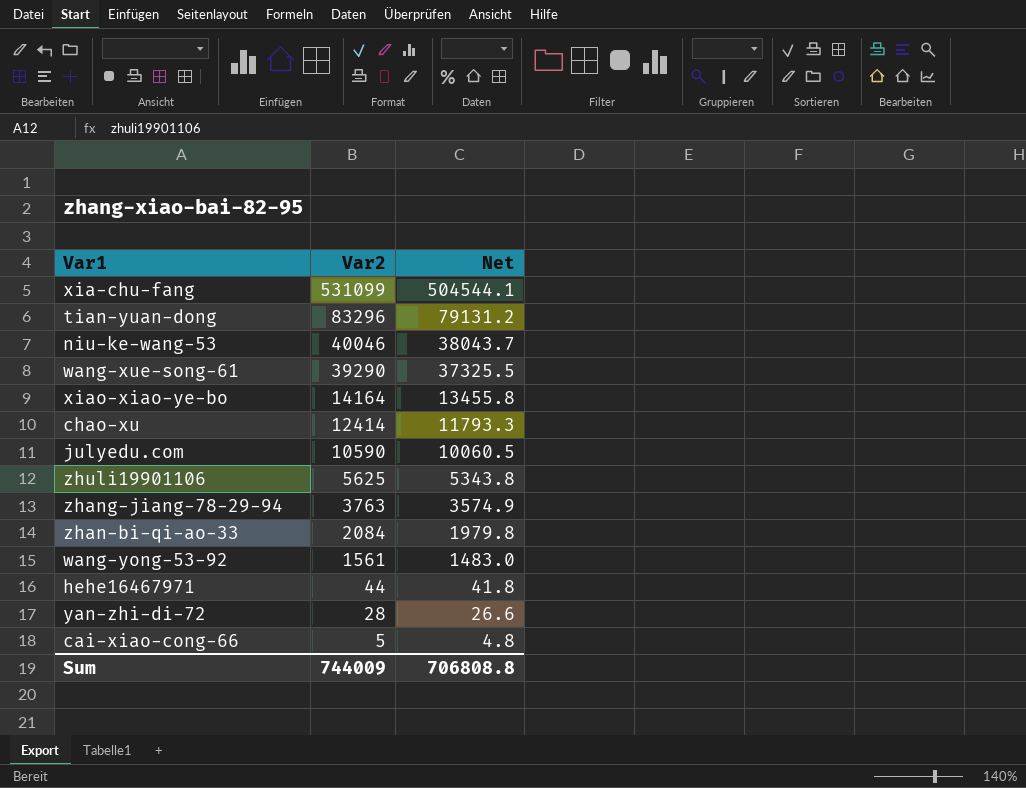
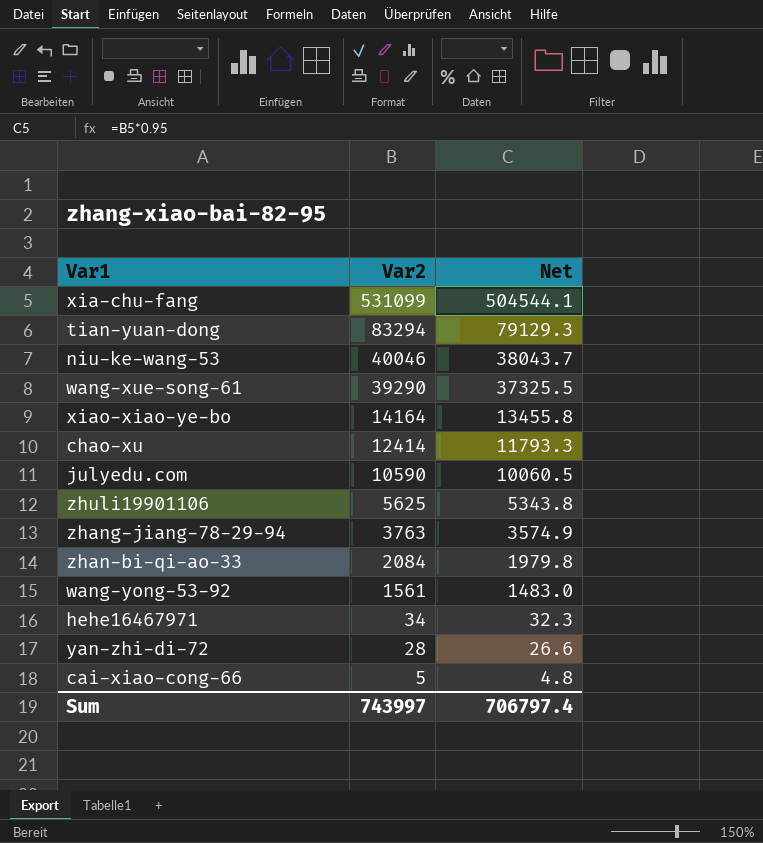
tian-yuan-dong | Var2: 83296 -> 83294
tian-yuan-dong | Net: 79131.2 -> 79129.3
hehe16467971 | Var2: 44 -> 34
hehe16467971 | Net: 41.8 -> 32.3
Sum | Var2: 744009 -> 743997
Sum | Net: 706808.8 -> 706797.4

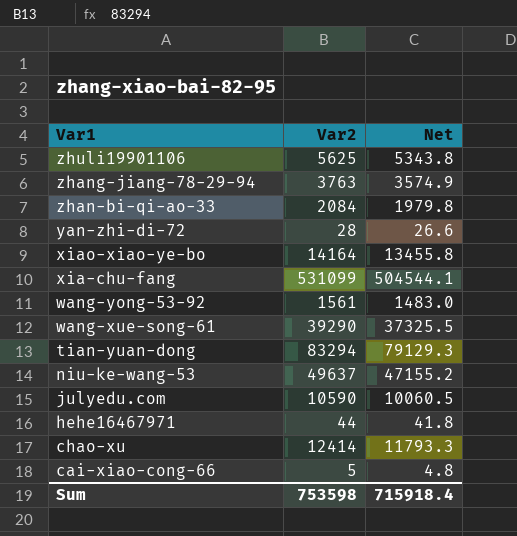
row order: Var2 descending -> Var1 descending
niu-ke-wang-53 | Var2: 40046 -> 49637
niu-ke-wang-53 | Net: 38043.7 -> 47155.2
hehe16467971 | Var2: 34 -> 44
hehe16467971 | Net: 32.3 -> 41.8
Sum | Var2: 743997 -> 753598
Sum | Net: 706797.4 -> 715918.4

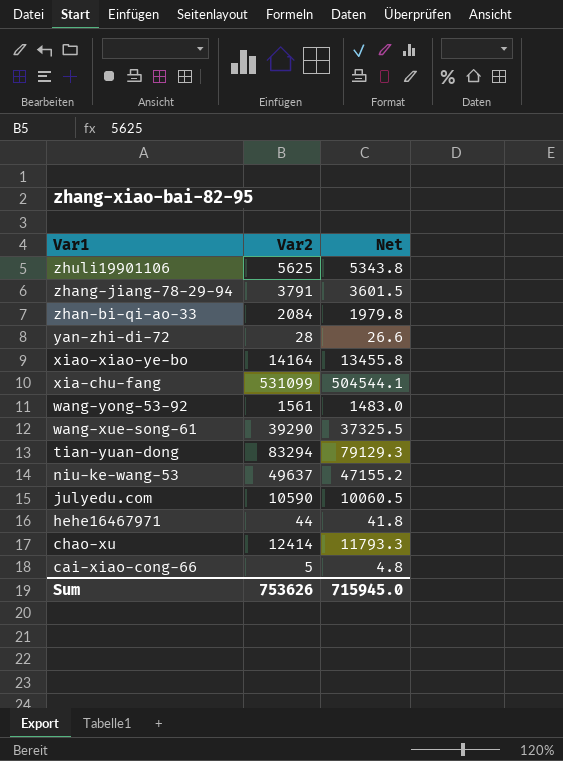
zhang-jiang-78-29-94 | Var2: 3763 -> 3791
zhang-jiang-78-29-94 | Net: 3574.9 -> 3601.5
Sum | Var2: 753598 -> 753626
Sum | Net: 715918.4 -> 715945.0

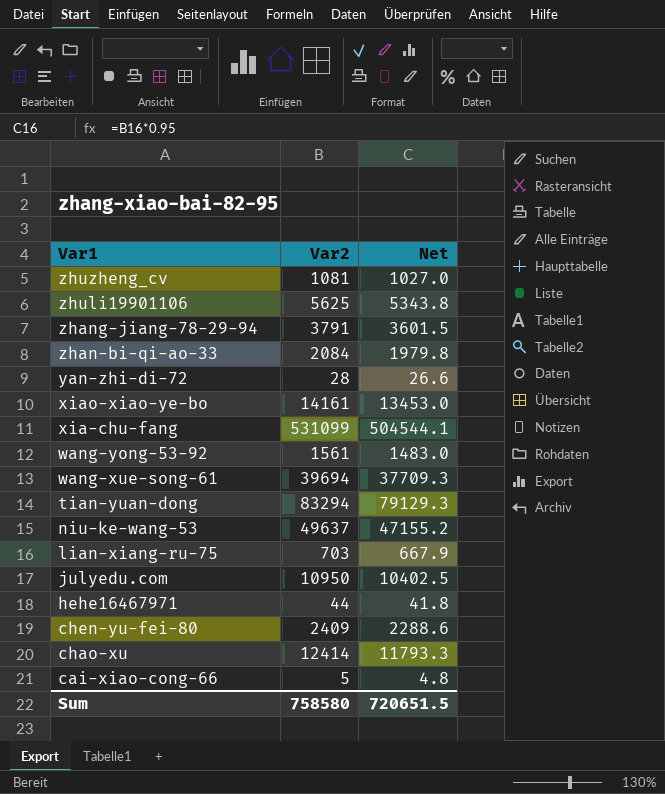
row zhuzheng_cv: none -> 1081 | 1027.0
xiao-xiao-ye-bo | Var2: 14164 -> 14161
xiao-xiao-ye-bo | Net: 13455.8 -> 13453.0
wang-xue-song-61 | Var2: 39290 -> 39694
wang-xue-song-61 | Net: 37325.5 -> 37709.3
row lian-xiang-ru-75: none -> 703 | 667.9
julyedu.com | Var2: 10590 -> 10950
julyedu.com | Net: 10060.5 -> 10402.5
row chen-yu-fei-80: none -> 2409 | 2288.6
Sum | Var2: 753626 -> 758580
Sum | Net: 715945.0 -> 720651.5

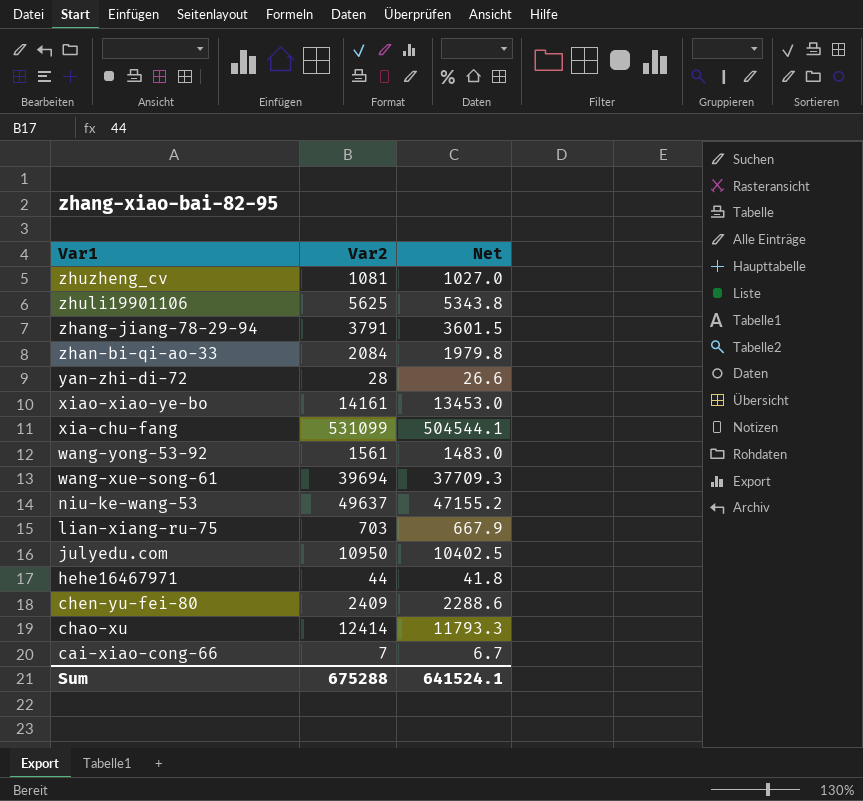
row tian-yuan-dong: 83294 | 79129.3 -> none
cai-xiao-cong-66 | Var2: 5 -> 7
cai-xiao-cong-66 | Net: 4.8 -> 6.7
Sum | Var2: 758580 -> 675288
Sum | Net: 720651.5 -> 641524.1

